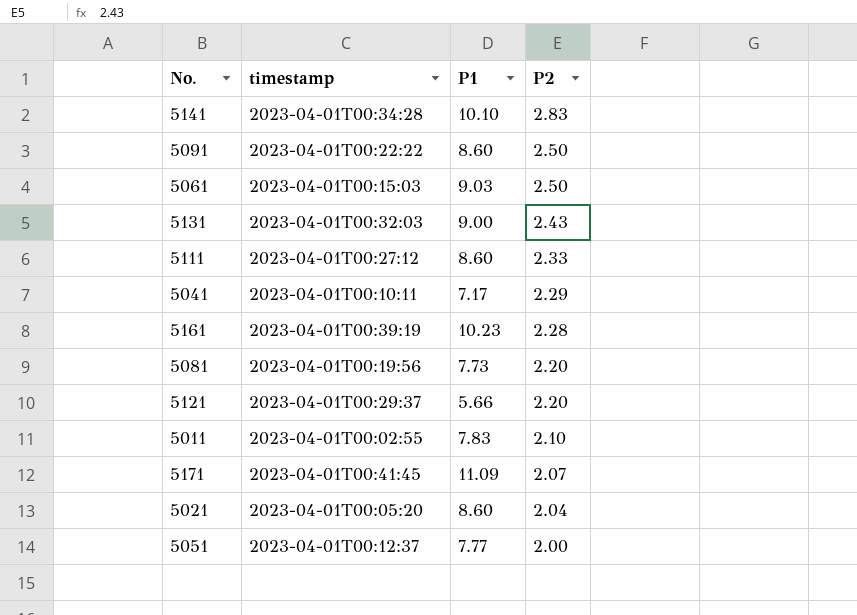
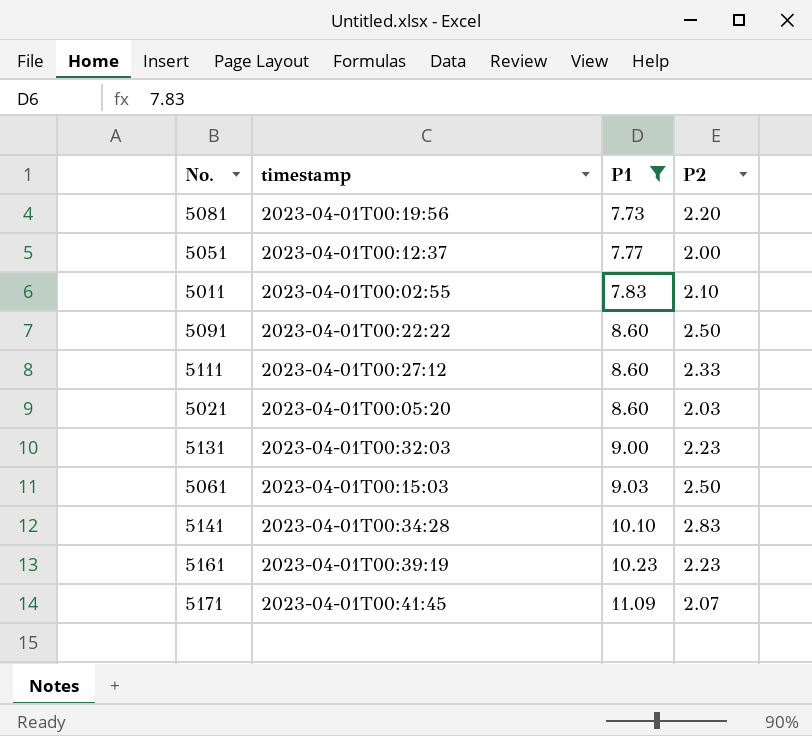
filter: none -> P1 >= 7.73
row order: P2 descending -> P1 ascending
5021 | P2: 2.04 -> 2.03
5131 | P2: 2.43 -> 2.23
5161 | P2: 2.28 -> 2.23

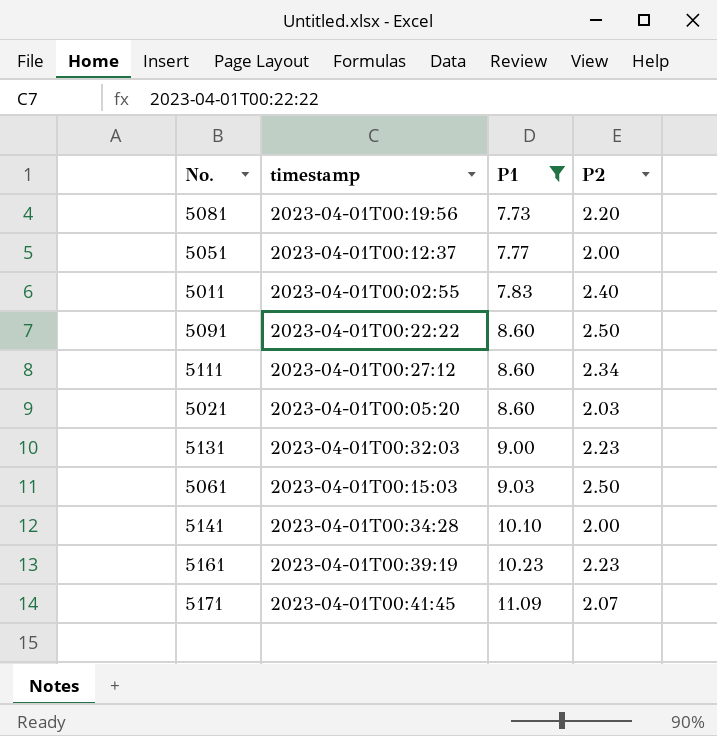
5011 | P2: 2.10 -> 2.40
5111 | P2: 2.33 -> 2.34
5141 | P2: 2.83 -> 2.00

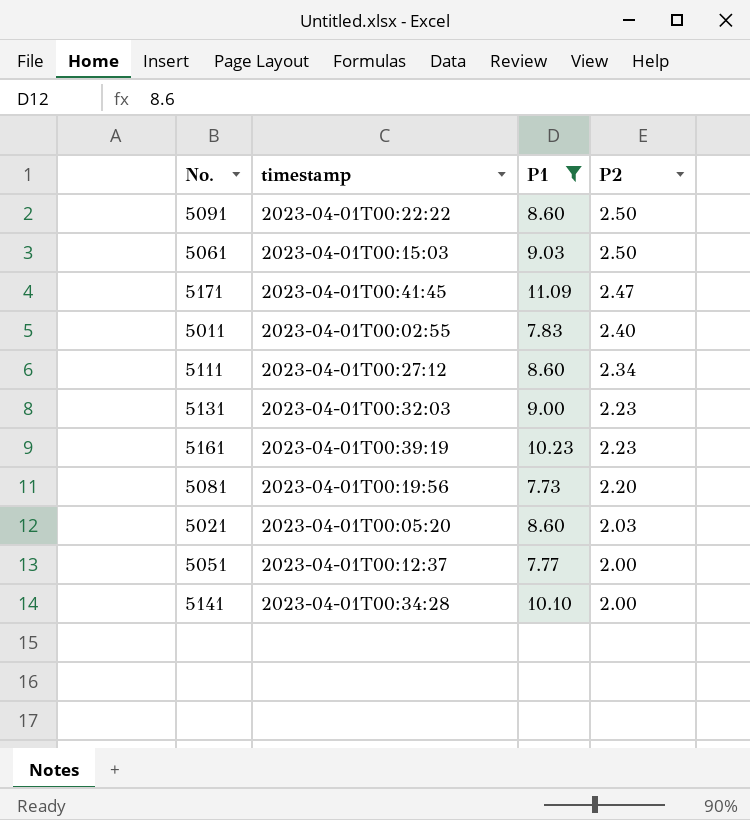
row order: P1 ascending -> P2 descending
5171 | P2: 2.07 -> 2.47

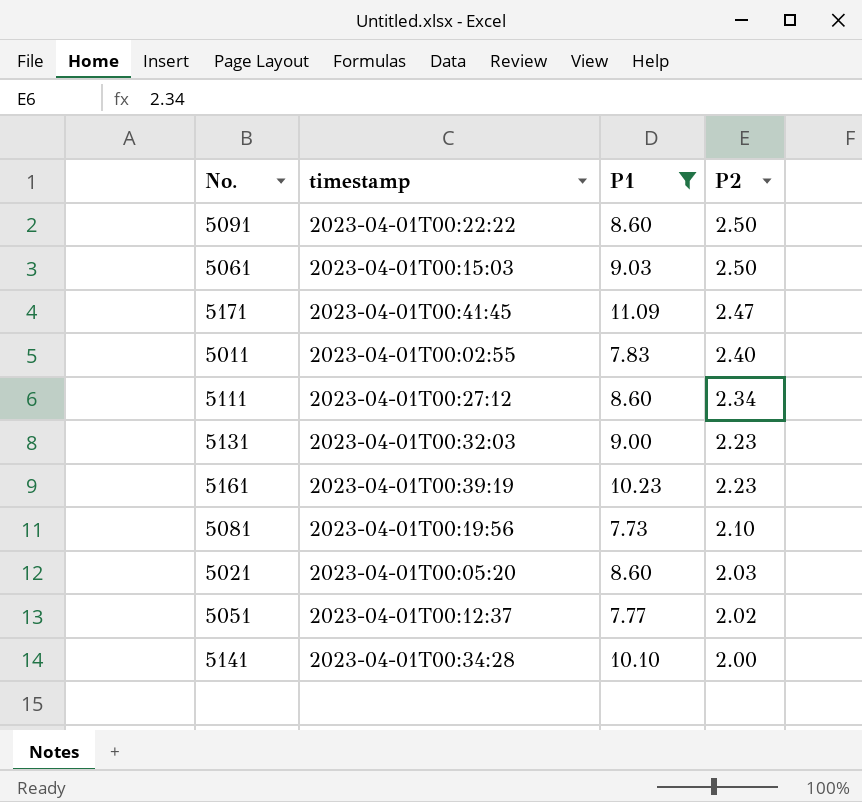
5081 | P2: 2.20 -> 2.10
5051 | P2: 2.00 -> 2.02

